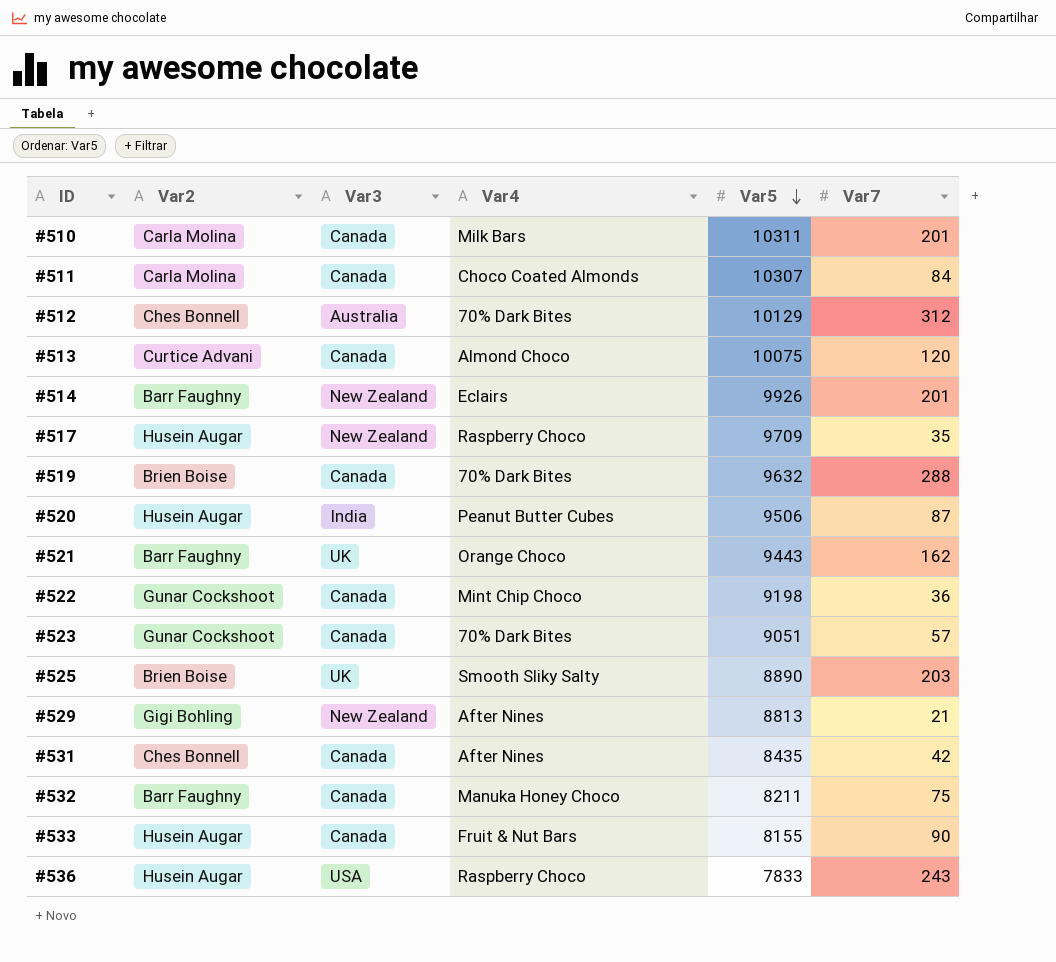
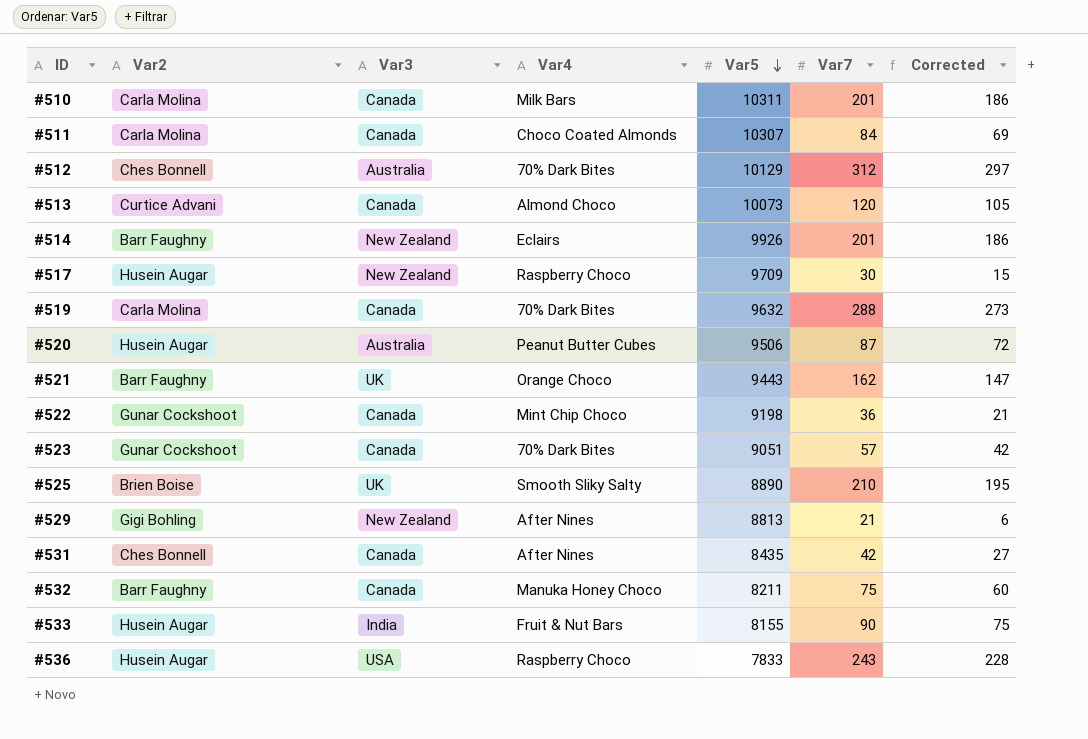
column Corrected | formula: none -> [Var7] - 15
#513 | Var5: 10075 -> 10073
#517 | Var7: 35 -> 30
#519 | Var2: Brien Boise -> Carla Molina
#520 | Var3: India -> Australia
#525 | Var7: 203 -> 210
#533 | Var3: Canada -> India

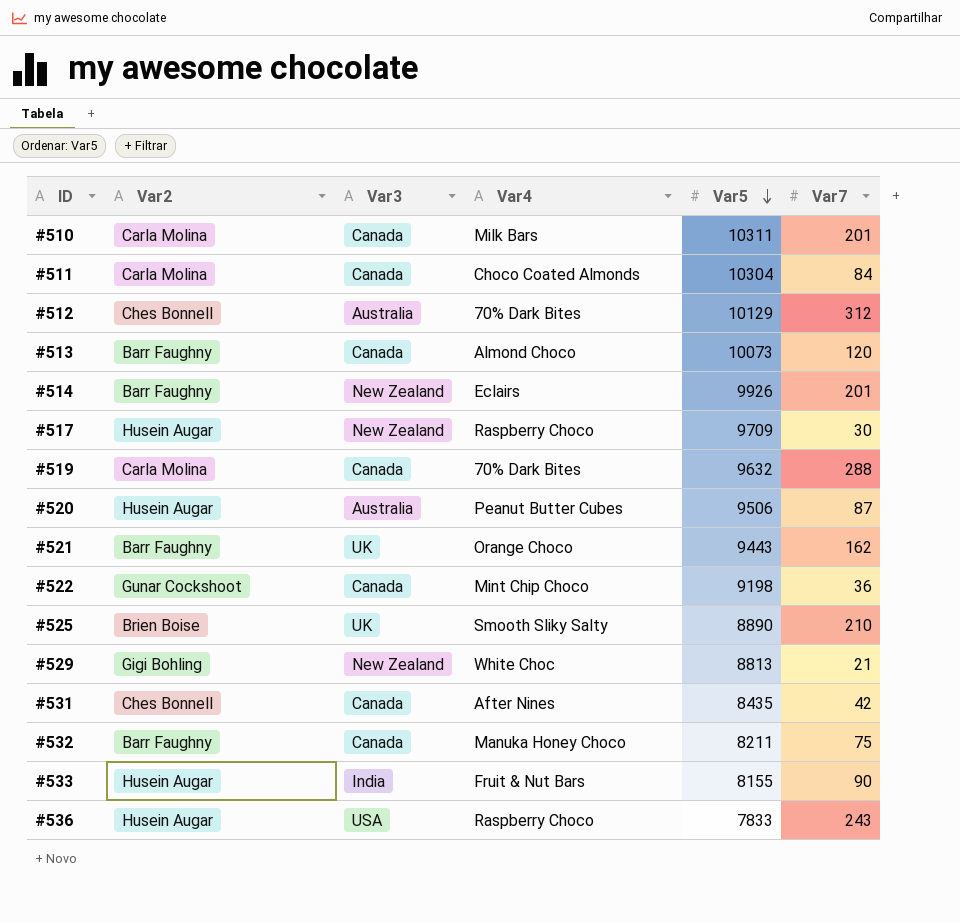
column Corrected | formula: [Var7] - 15 -> none
row #523: Gunar Cockshoot | Canada | 70% Dark Bites | 9051 | 57 | 42 -> none
#511 | Var5: 10307 -> 10304
#513 | Var2: Curtice Advani -> Barr Faughny
#529 | Var4: After Nines -> White Choc

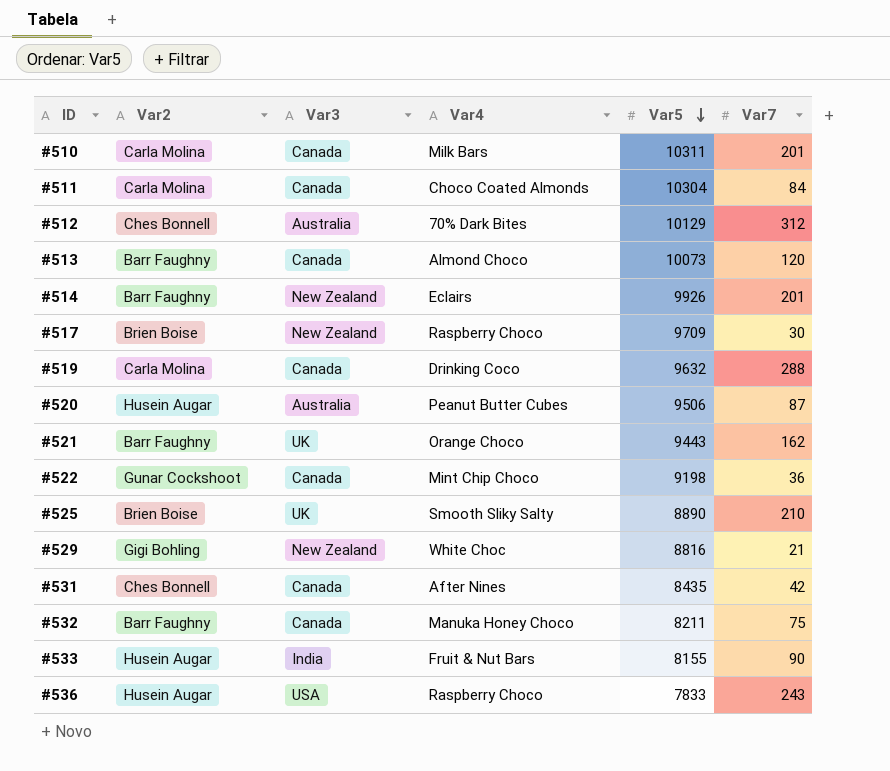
#517 | Var2: Husein Augar -> Brien Boise
#519 | Var4: 70% Dark Bites -> Drinking Coco
#529 | Var5: 8813 -> 8816

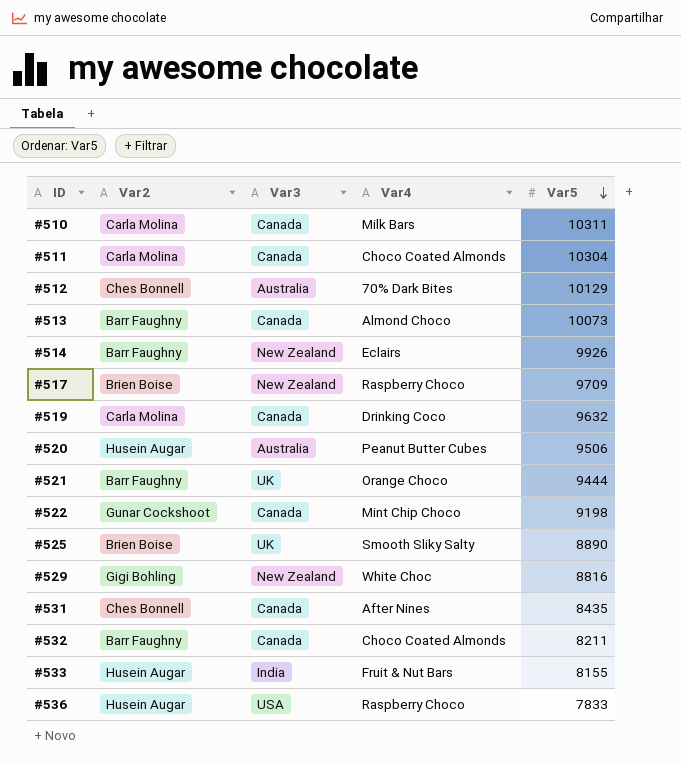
column Var7 | position: 6 -> none
#521 | Var5: 9443 -> 9444
#532 | Var4: Manuka Honey Choco -> Choco Coated Almonds

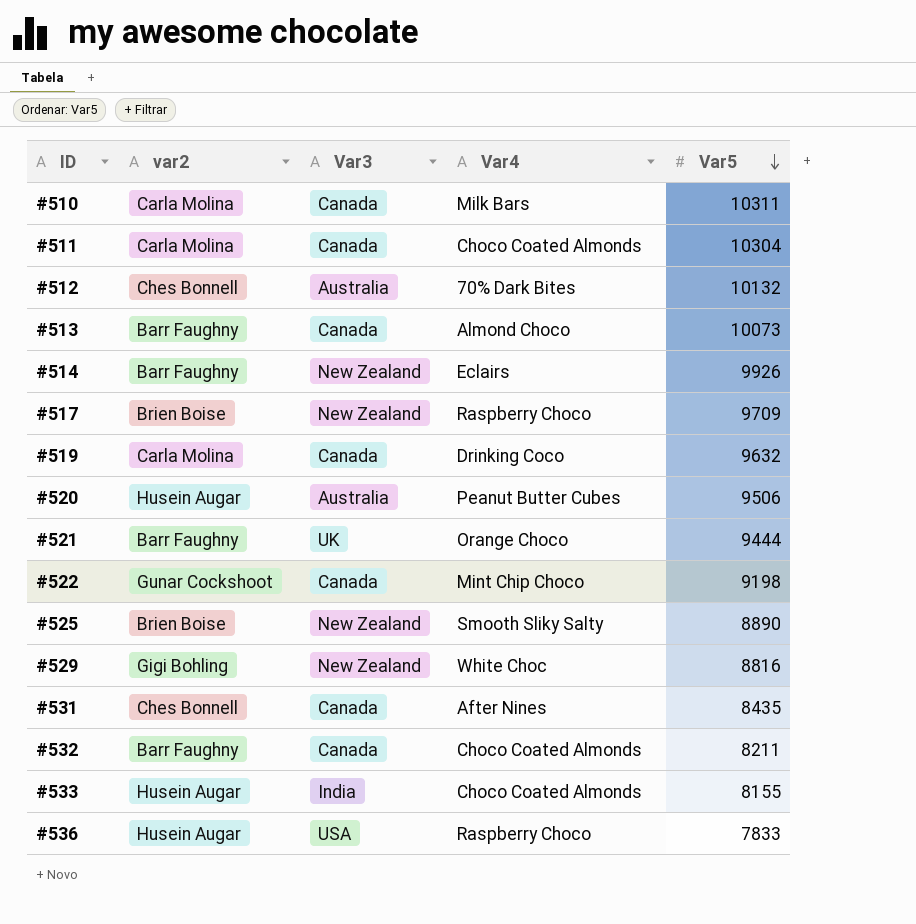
column name: Var2 -> var2
#512 | Var5: 10129 -> 10132
#525 | Var3: UK -> New Zealand
#533 | Var4: Fruit & Nut Bars -> Choco Coated Almonds

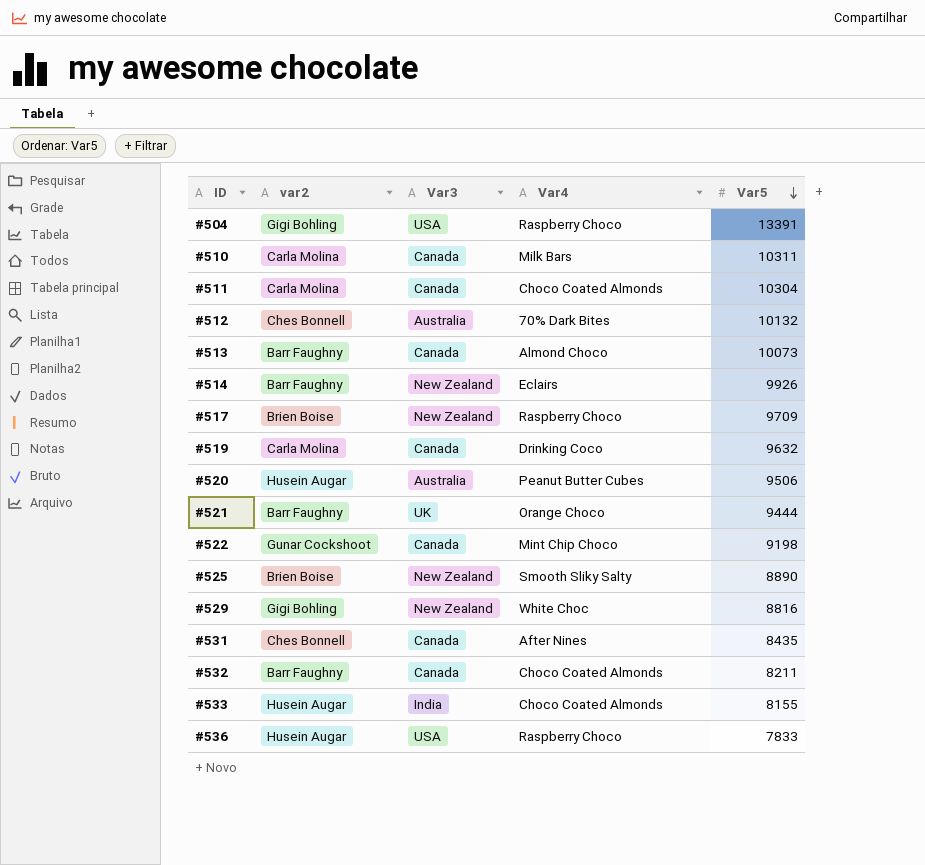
row #504: none -> Gigi Bohling | USA | Raspberry Choco | 13391

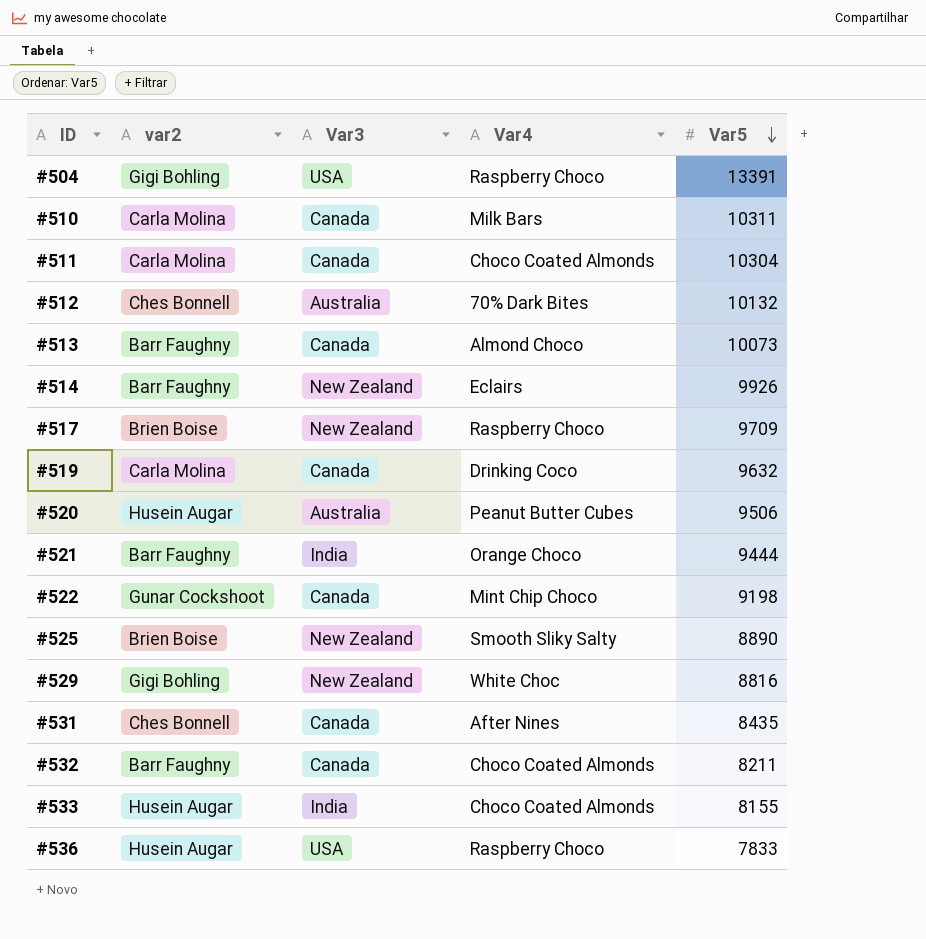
#521 | Var3: UK -> India

